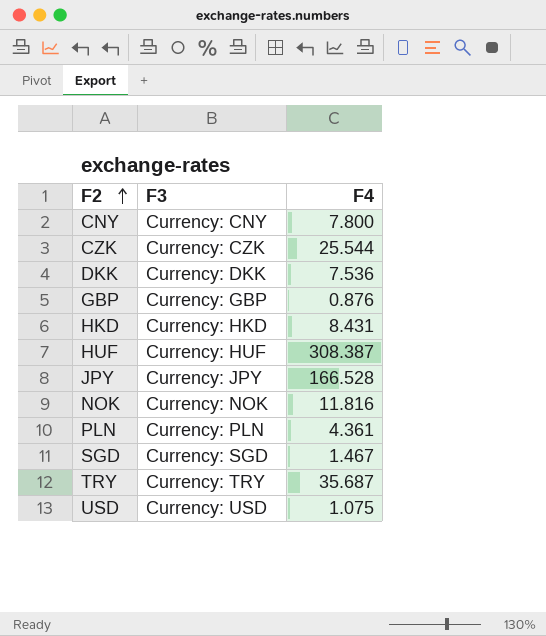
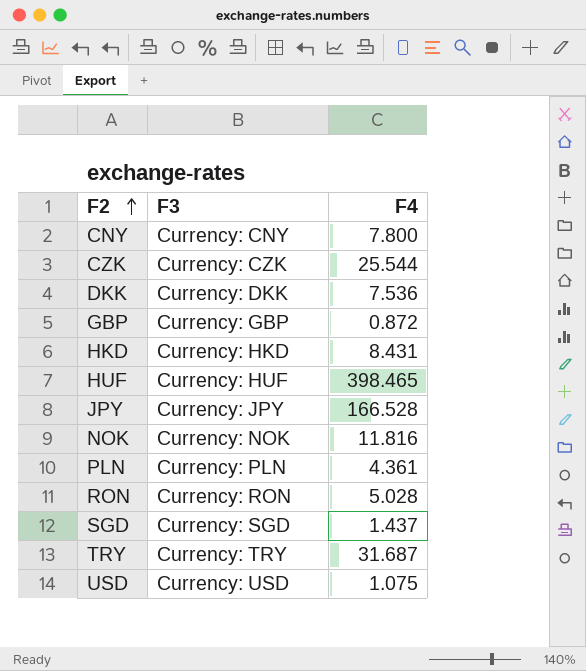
GBP | F4: 0.876 -> 0.872
HUF | F4: 308.387 -> 398.465
row RON: none -> Currency: RON | 5.028
SGD | F4: 1.467 -> 1.437
TRY | F4: 35.687 -> 31.687

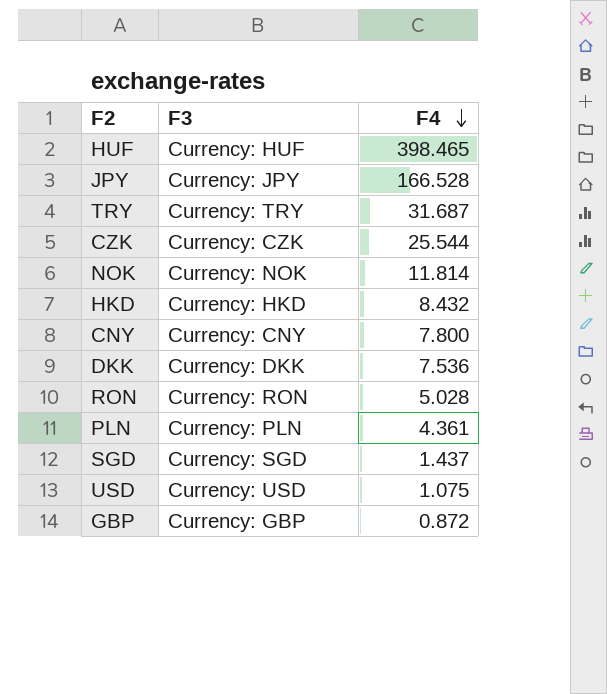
row order: F2 ascending -> F4 descending
NOK | F4: 11.816 -> 11.814
HKD | F4: 8.431 -> 8.432

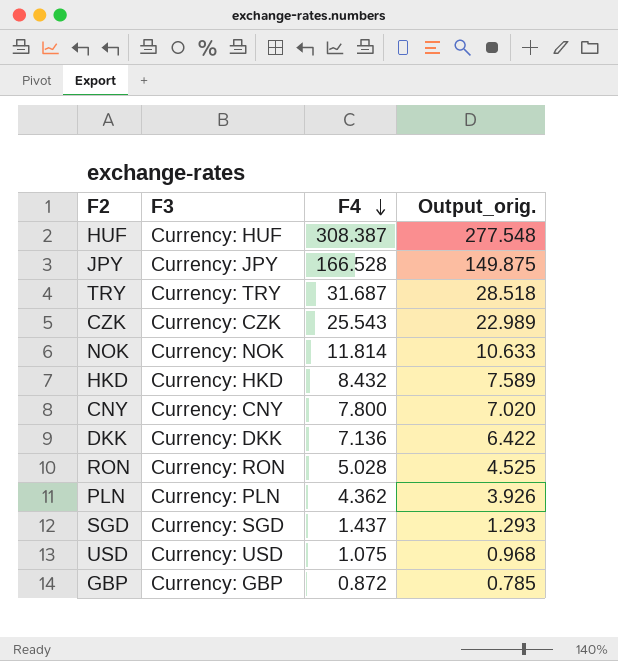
column Output_orig. | formula: none -> [F4] * 0.9
HUF | F4: 398.465 -> 308.387
CZK | F4: 25.544 -> 25.543
DKK | F4: 7.536 -> 7.136
PLN | F4: 4.361 -> 4.362

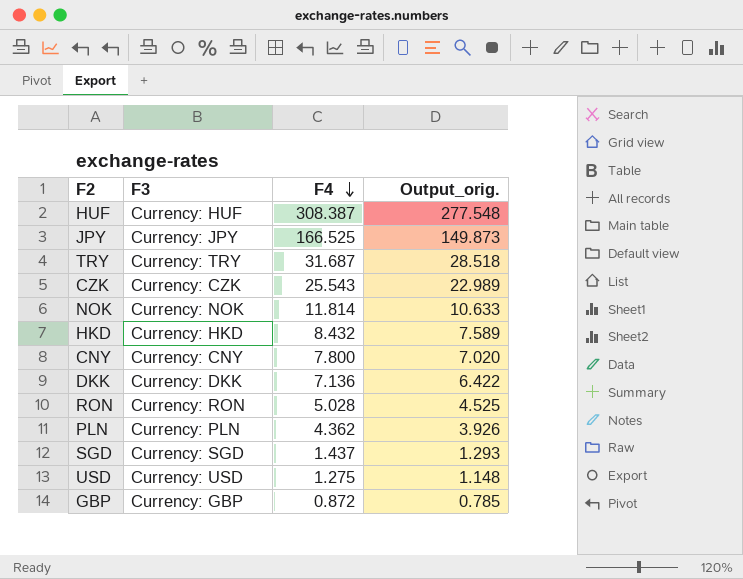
JPY | F4: 166.528 -> 166.525
JPY | Output_orig.: 149.875 -> 149.873
USD | F4: 1.075 -> 1.275
USD | Output_orig.: 0.968 -> 1.148

